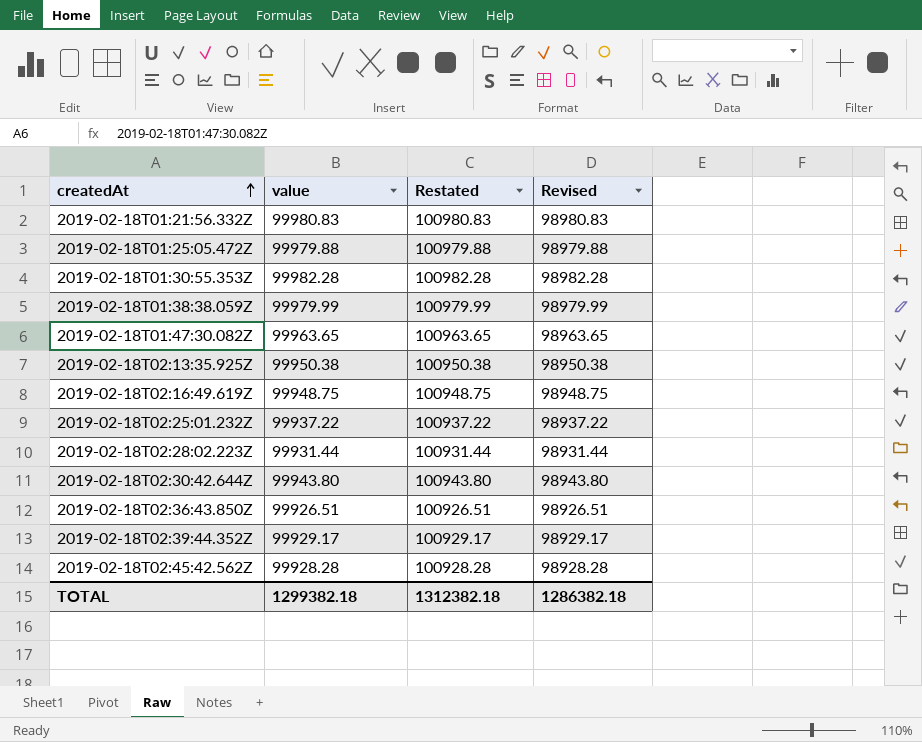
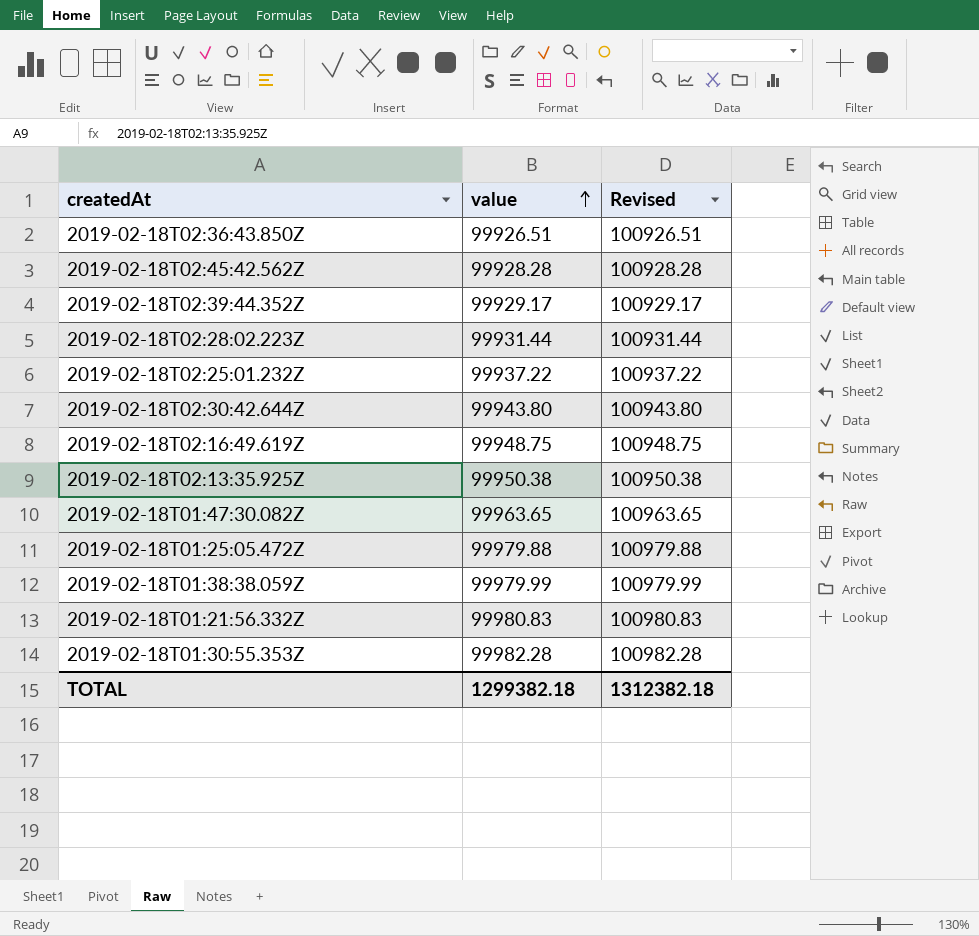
row order: createdAt ascending -> value ascending
column Restated | formula: [value] + 1000 -> none
column Revised | formula: [value] - 1000 -> [value] + 1000
TOTAL | Revised: 1286382.18 -> 1312382.18

